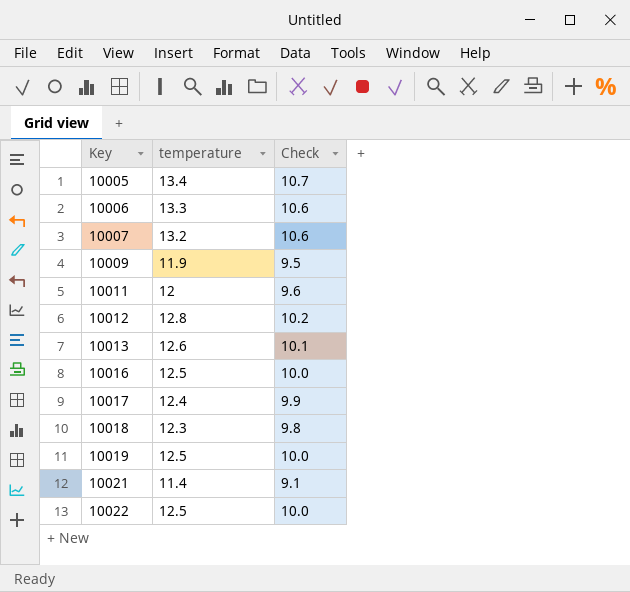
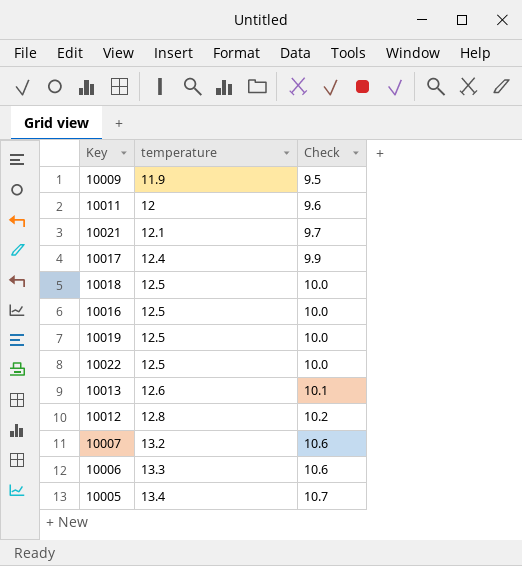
row order: Key ascending -> temperature ascending
10021 | temperature: 11.4 -> 12.1
10021 | Check: 9.1 -> 9.7
10018 | temperature: 12.3 -> 12.5
10018 | Check: 9.8 -> 10.0

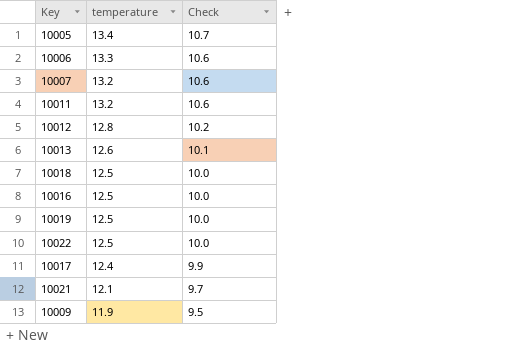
row order: temperature ascending -> temperature descending
10011 | temperature: 12 -> 13.2
10011 | Check: 9.6 -> 10.6

